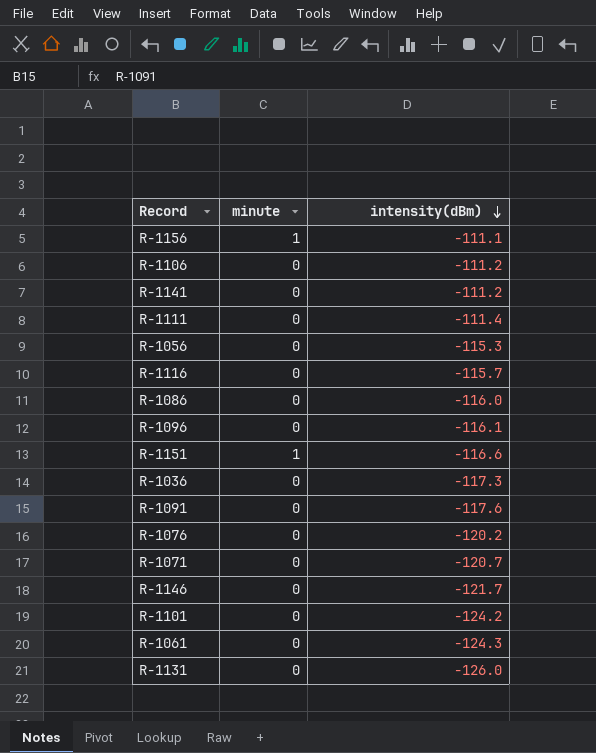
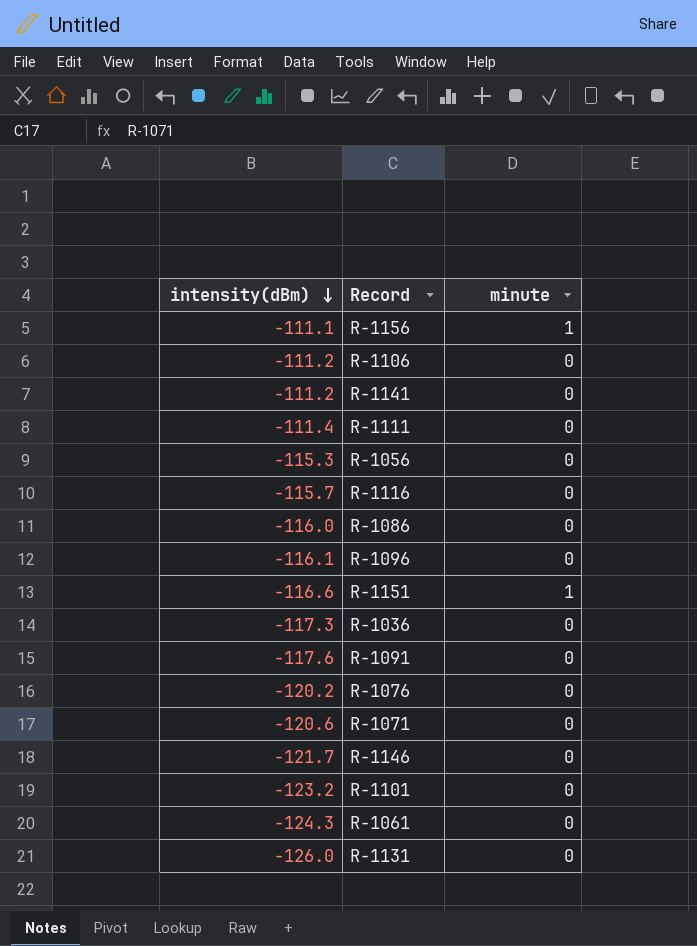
column intensity(dBm) | position: 3 -> 1
R-1071 | intensity(dBm): -120.7 -> -120.6
R-1101 | intensity(dBm): -124.2 -> -123.2

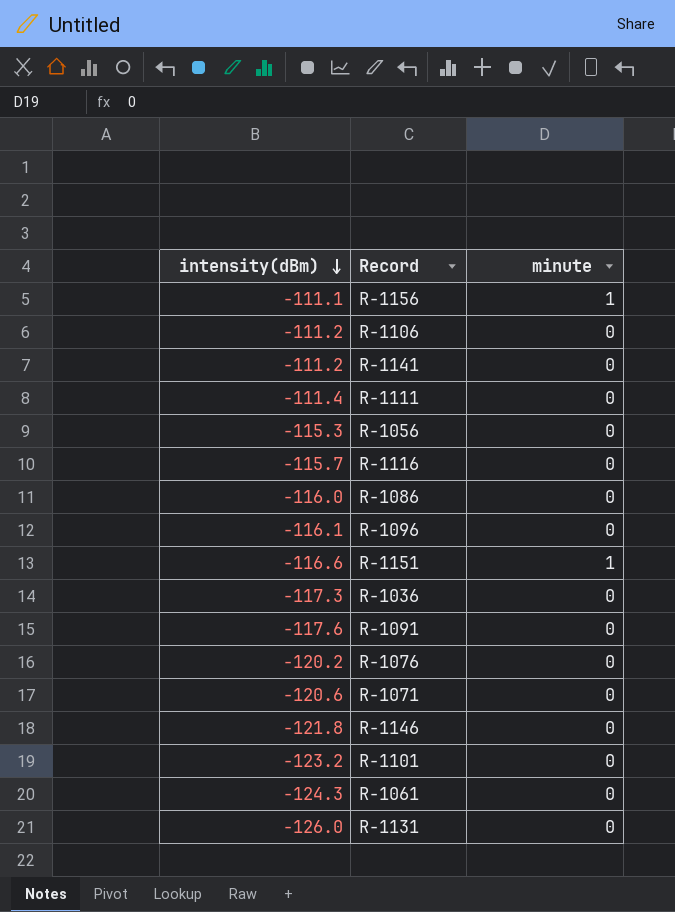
R-1146 | intensity(dBm): -121.7 -> -121.8

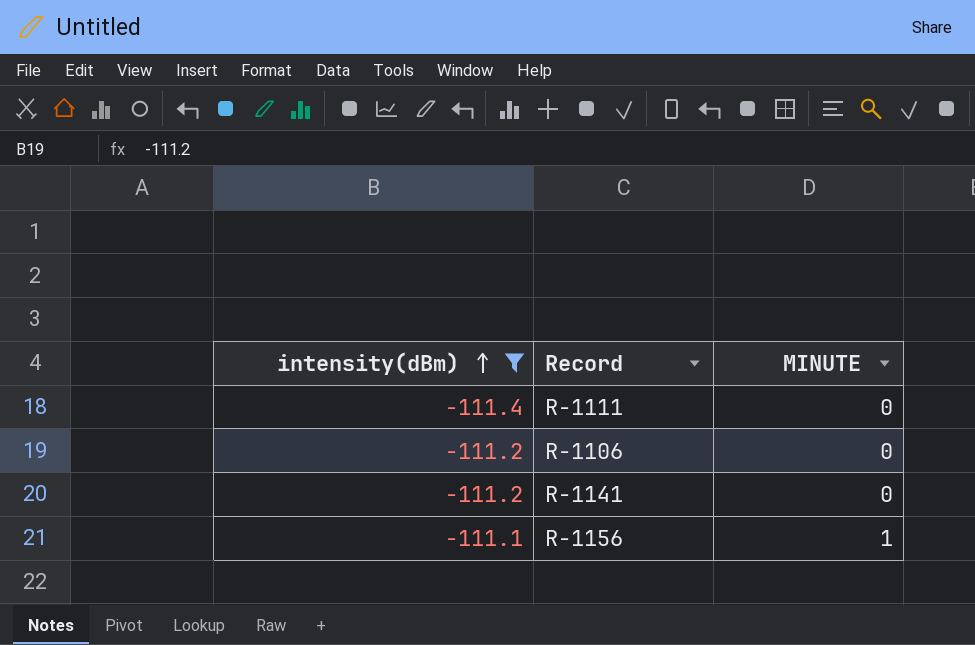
filter: none -> intensity(dBm) >= -111.4
row order: intensity(dBm) descending -> intensity(dBm) ascending
column name: minute -> MINUTE

